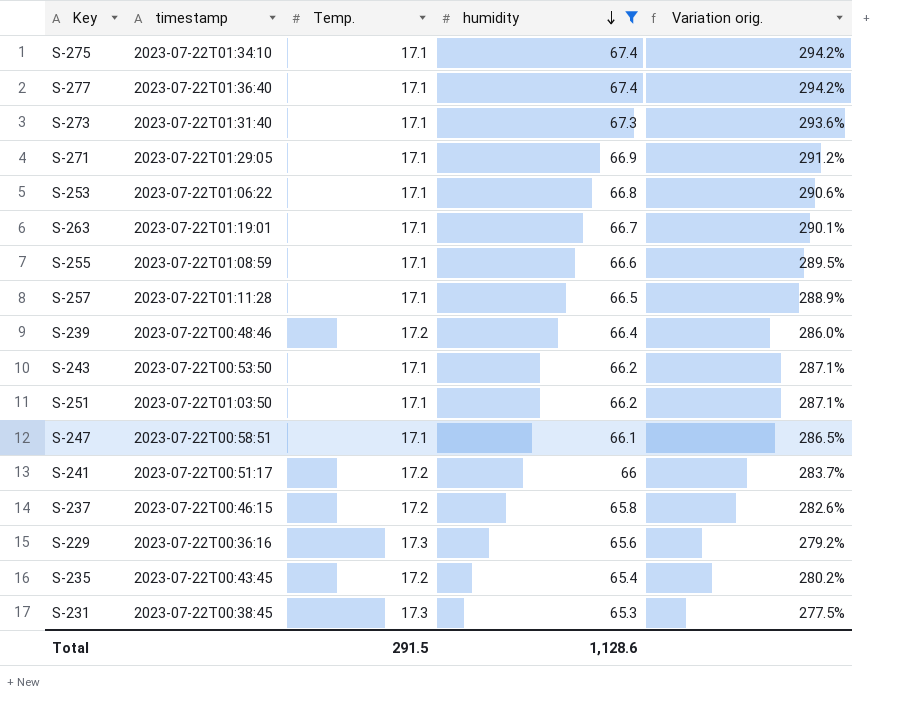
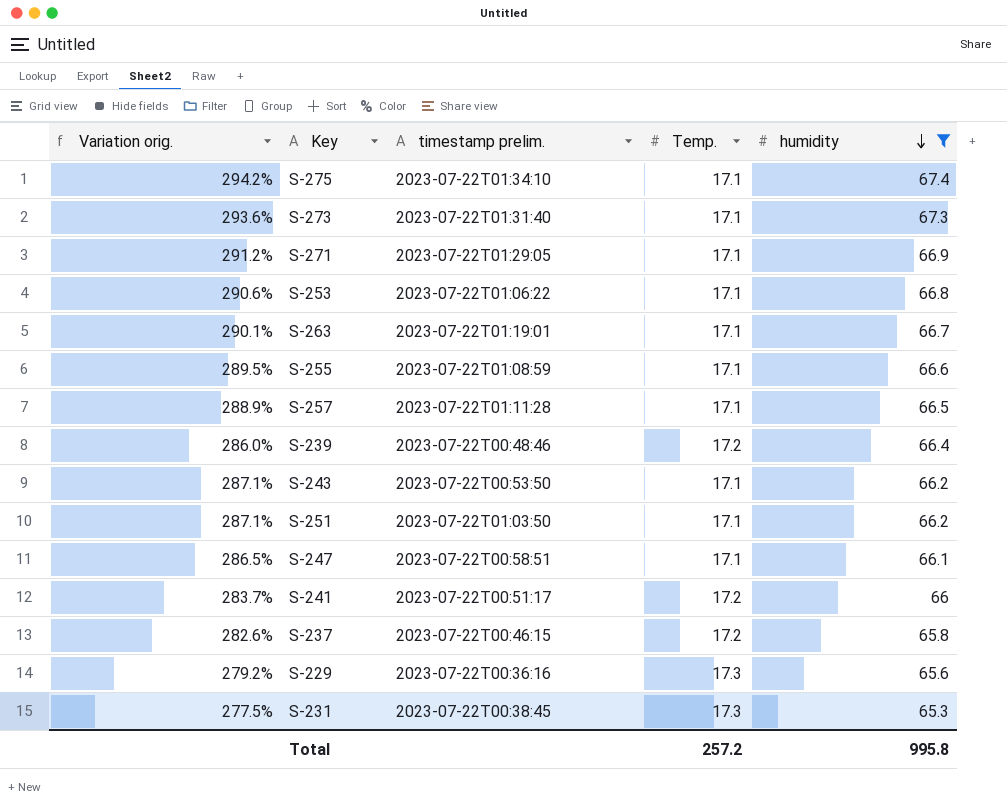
column Variation orig. | position: 5 -> 1
column name: timestamp -> timestamp prelim.
row S-277: 2023-07-22T01:36:40 | 17.1 | 67.4 | 294.2% -> none
row S-235: 2023-07-22T00:43:45 | 17.2 | 65.4 | 280.2% -> none
Total | Temp.: 291.5 -> 257.2
Total | humidity: 1,128.6 -> 995.8

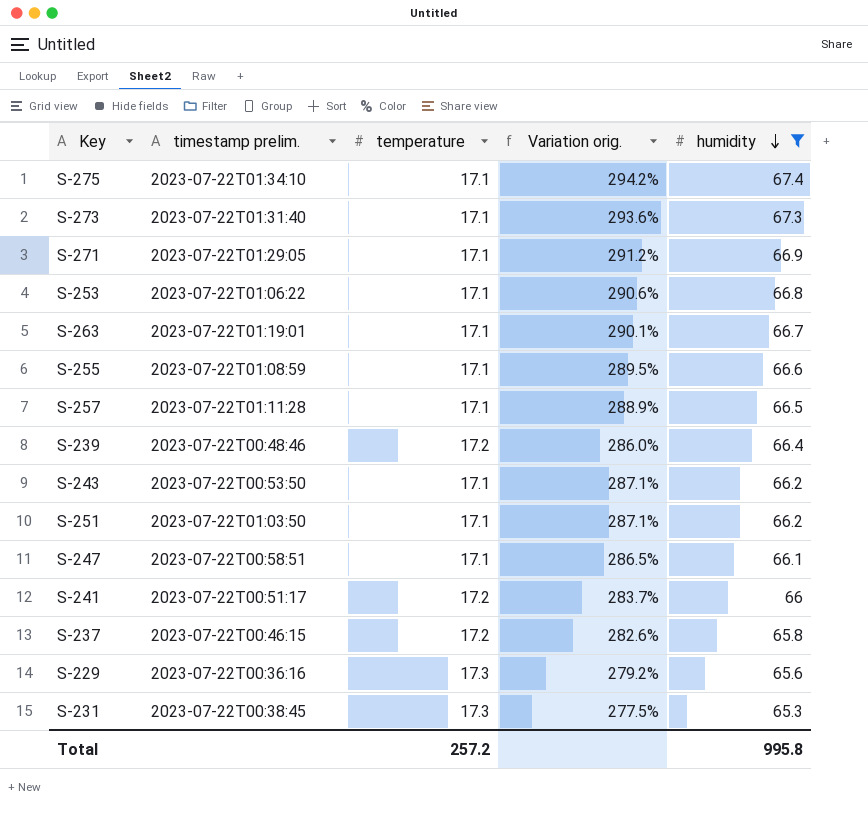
column name: Temp. -> temperature
column Variation orig. | position: 1 -> 4

